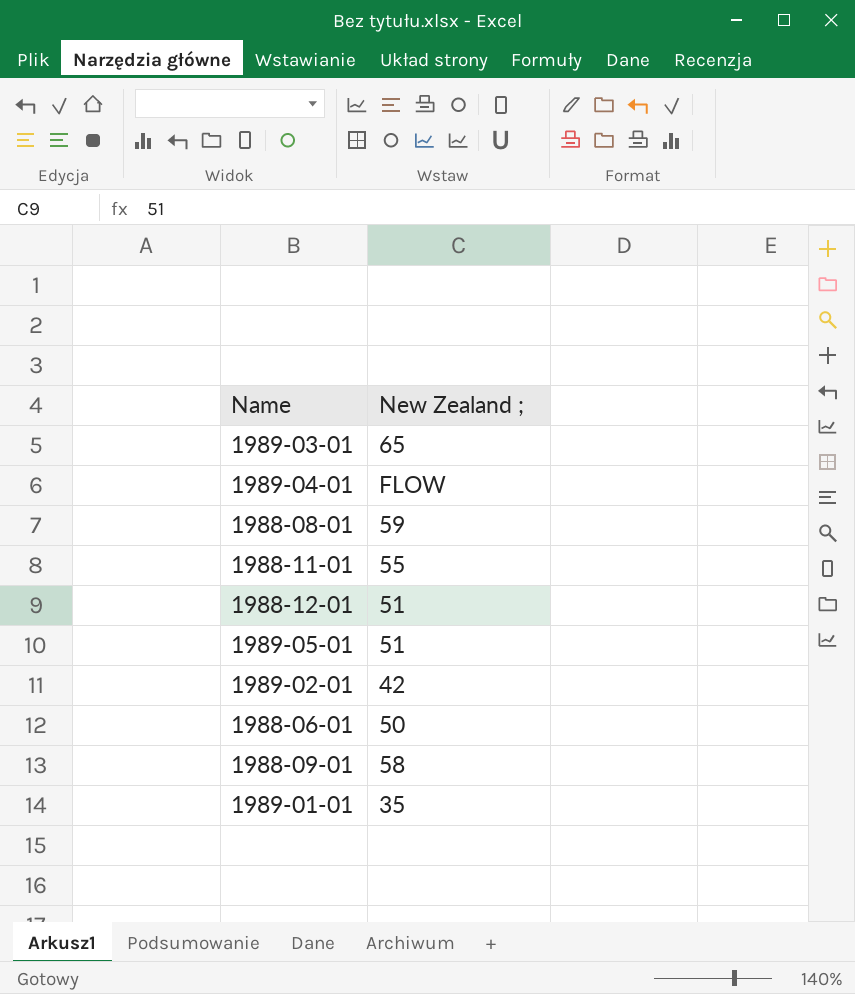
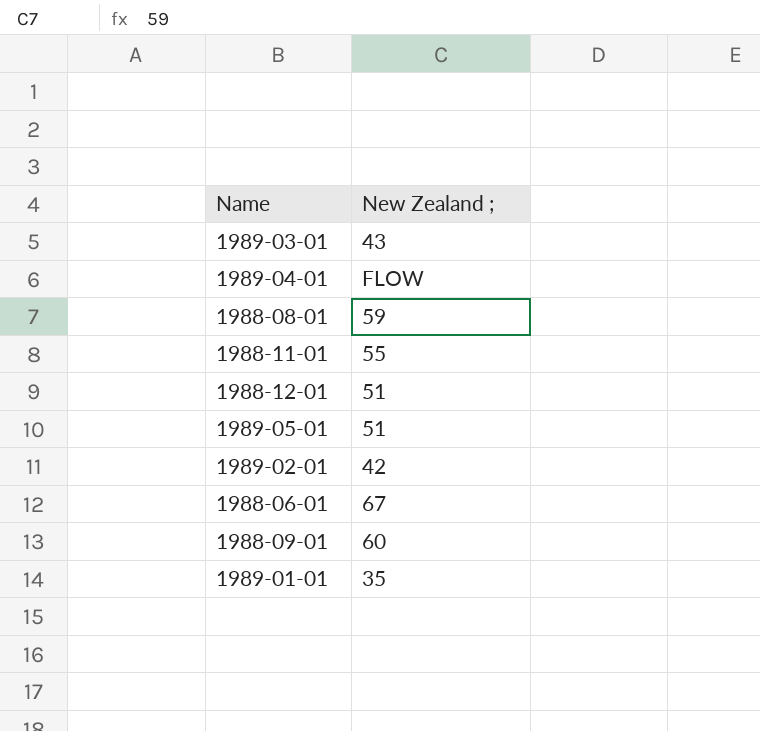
1989-03-01 | New Zealand ;: 65 -> 43
1988-06-01 | New Zealand ;: 50 -> 67
1988-09-01 | New Zealand ;: 58 -> 60

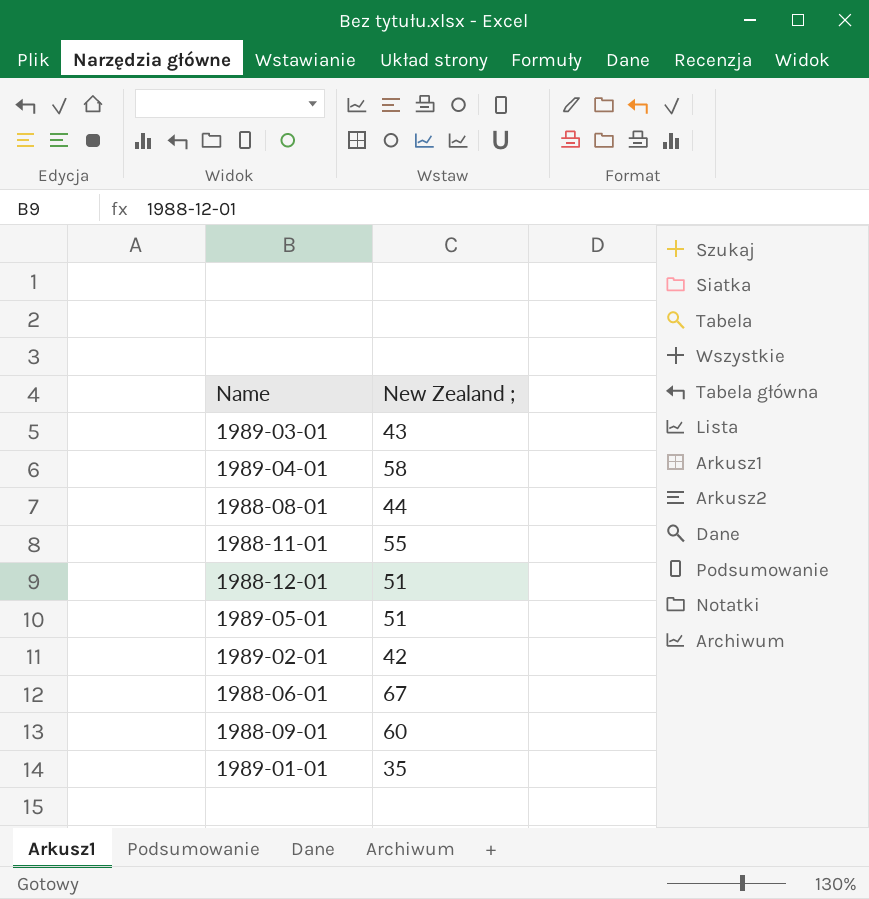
1989-04-01 | New Zealand ;: FLOW -> 58
1988-08-01 | New Zealand ;: 59 -> 44

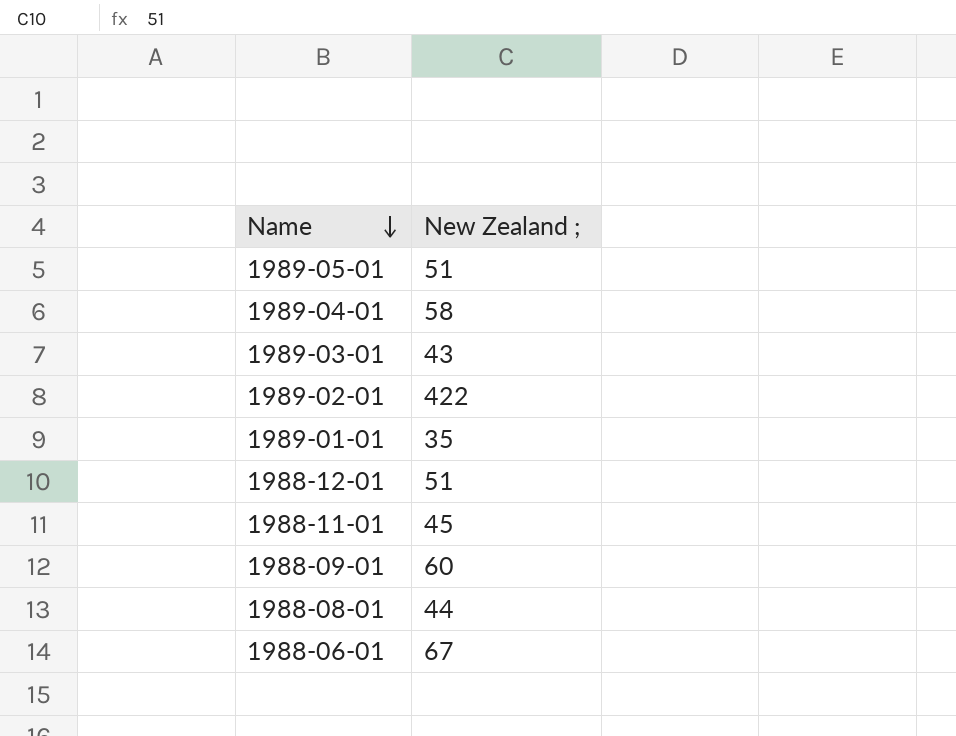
row order: none -> Name descending
1989-02-01 | New Zealand ;: 42 -> 422
1988-11-01 | New Zealand ;: 55 -> 45

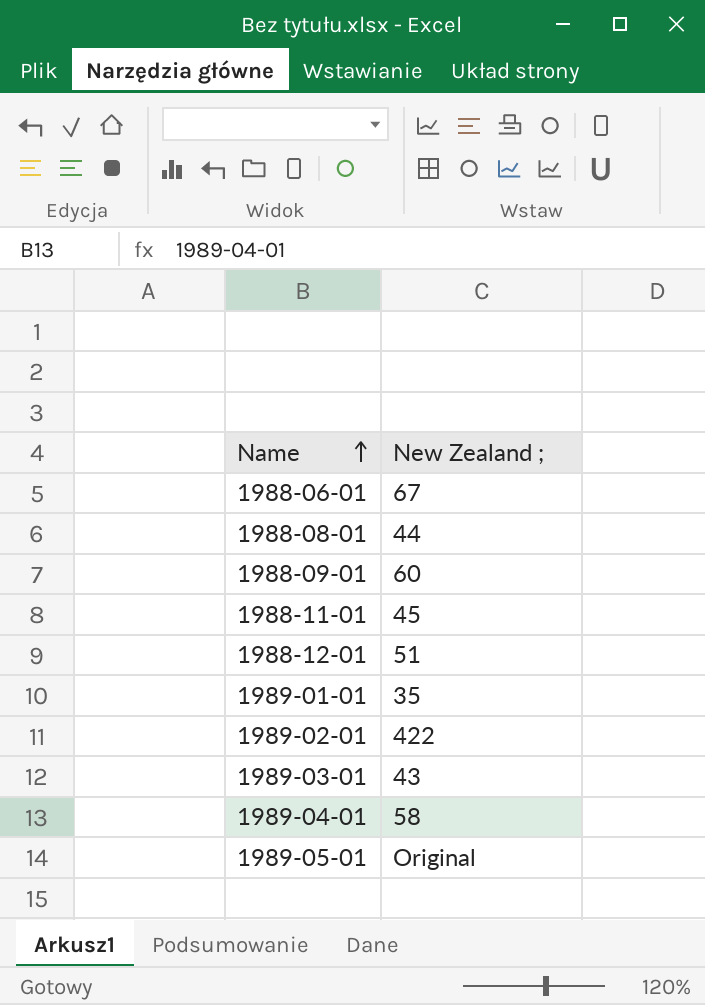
row order: Name descending -> Name ascending
1989-05-01 | New Zealand ;: 51 -> Original

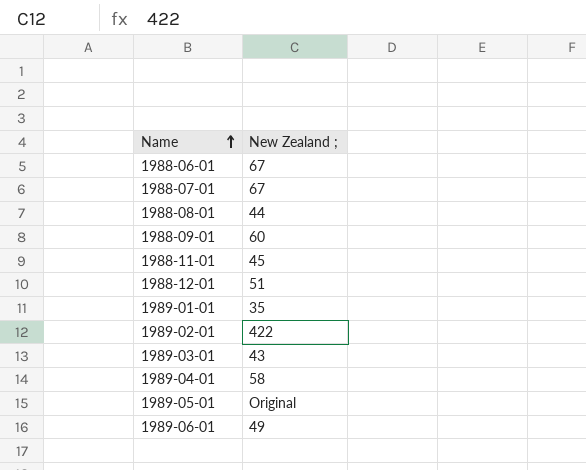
row 1988-07-01: none -> 67
row 1989-06-01: none -> 49

